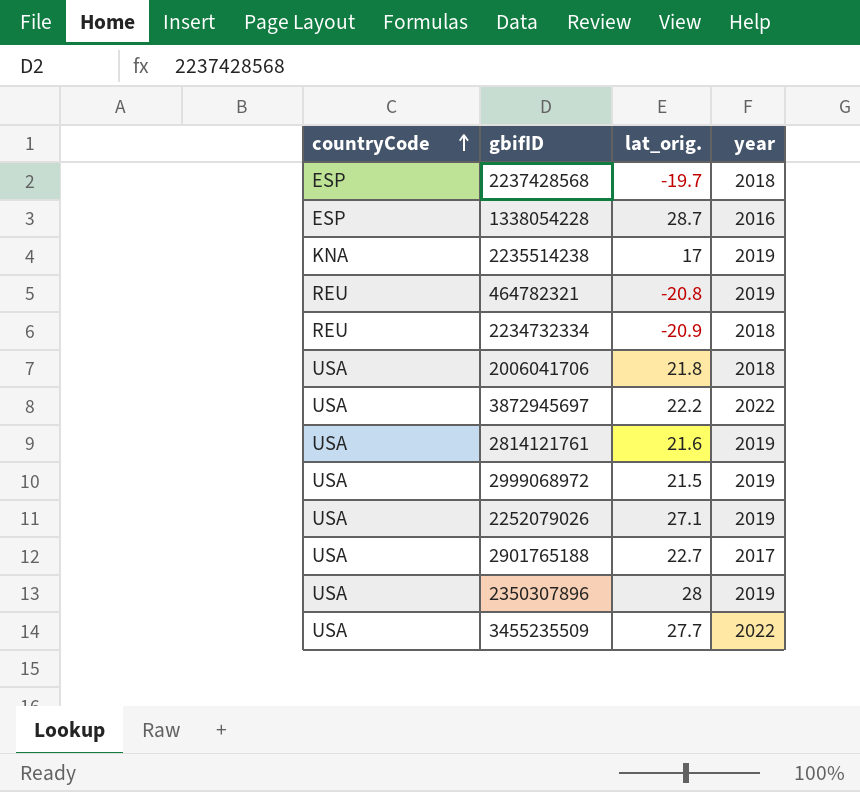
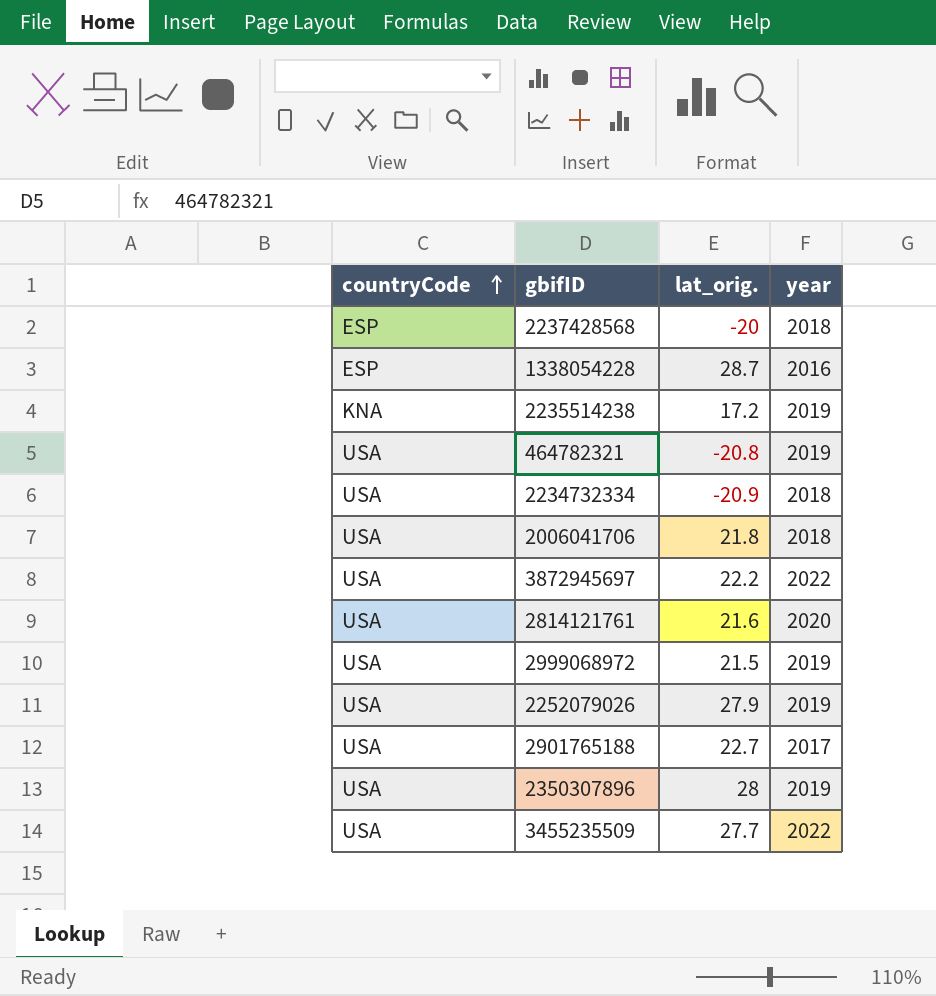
2237428568 | lat_orig.: -19.7 -> -20
2235514238 | lat_orig.: 17 -> 17.2
464782321 | countryCode: REU -> USA
2234732334 | countryCode: REU -> USA
2814121761 | year: 2019 -> 2020
2252079026 | lat_orig.: 27.1 -> 27.9

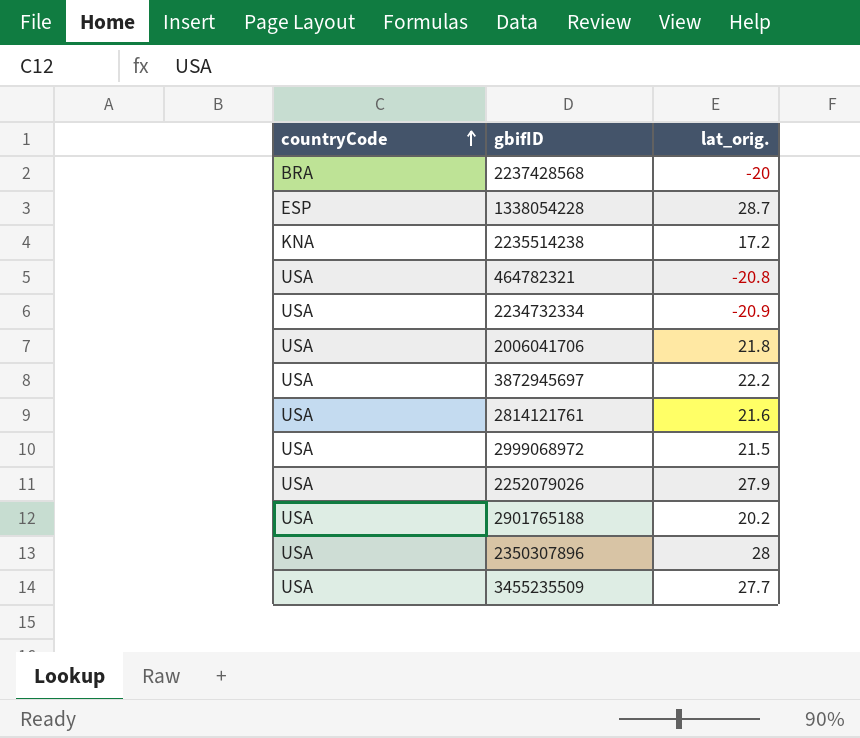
column year | position: 4 -> none
2237428568 | countryCode: ESP -> BRA
2901765188 | lat_orig.: 22.7 -> 20.2

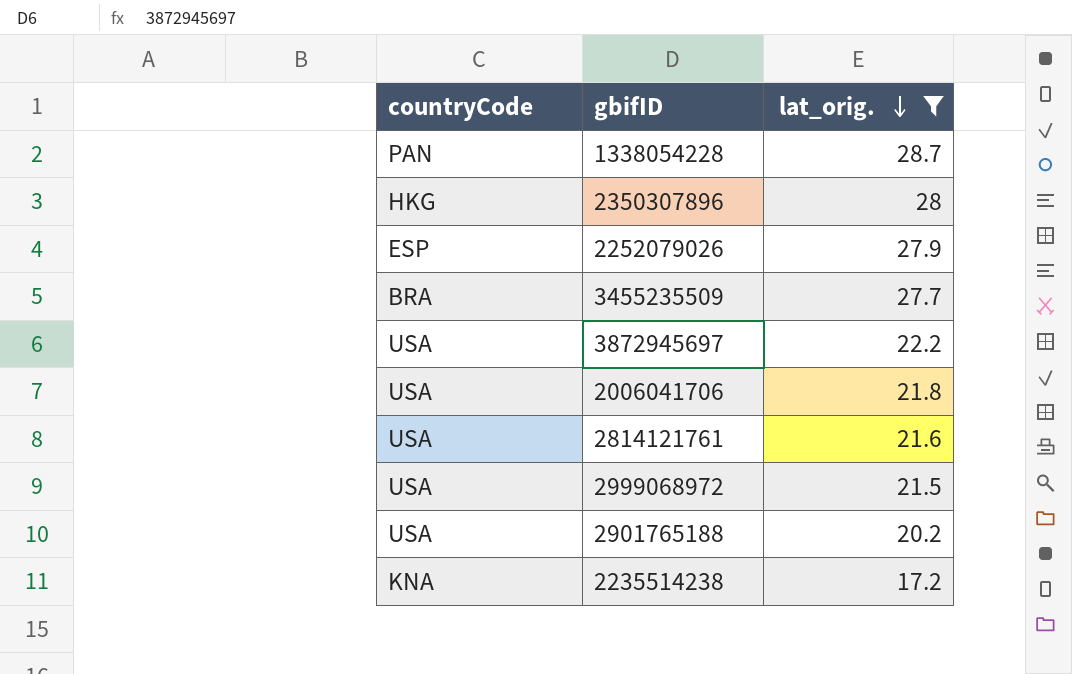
filter: none -> lat_orig. >= 17.2
row order: countryCode ascending -> lat_orig. descending
1338054228 | countryCode: ESP -> PAN
2350307896 | countryCode: USA -> HKG
2252079026 | countryCode: USA -> ESP
3455235509 | countryCode: USA -> BRA

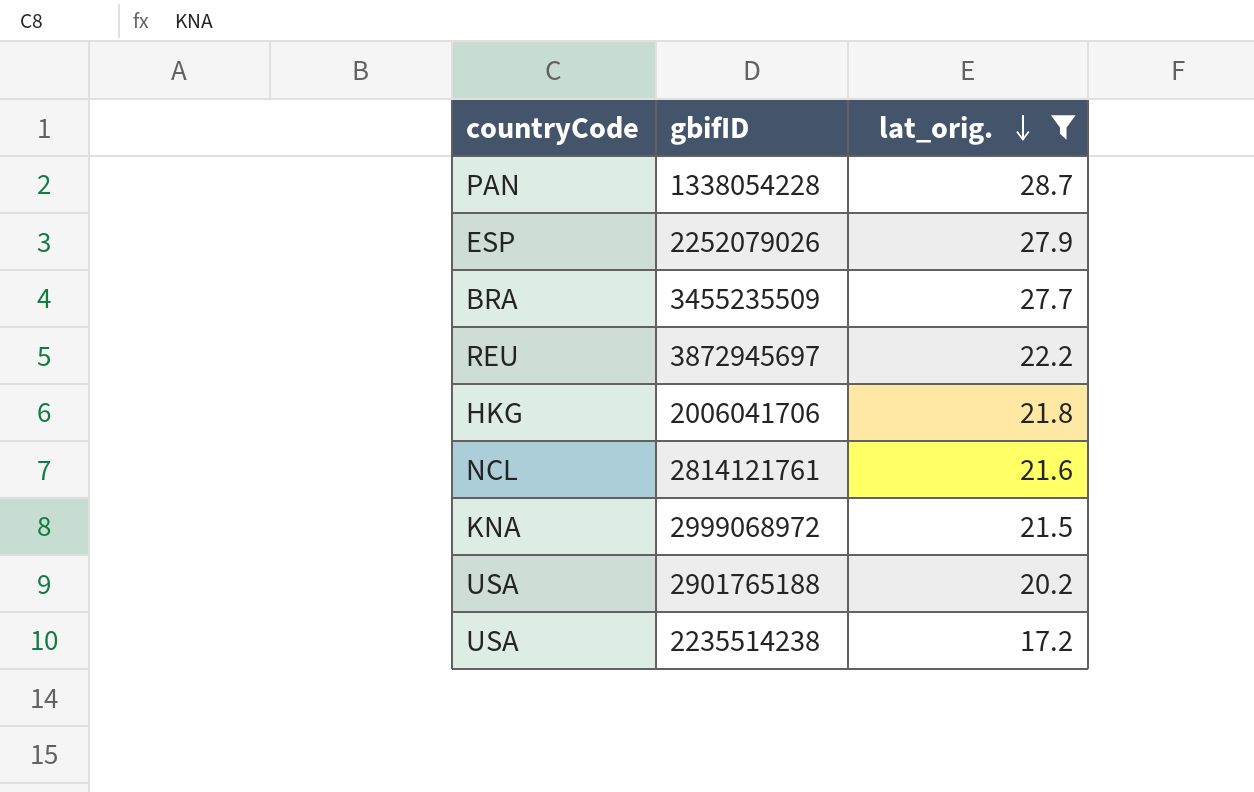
row 2350307896: HKG | 28 -> none
3872945697 | countryCode: USA -> REU
2006041706 | countryCode: USA -> HKG
2814121761 | countryCode: USA -> NCL
2999068972 | countryCode: USA -> KNA
2235514238 | countryCode: KNA -> USA

